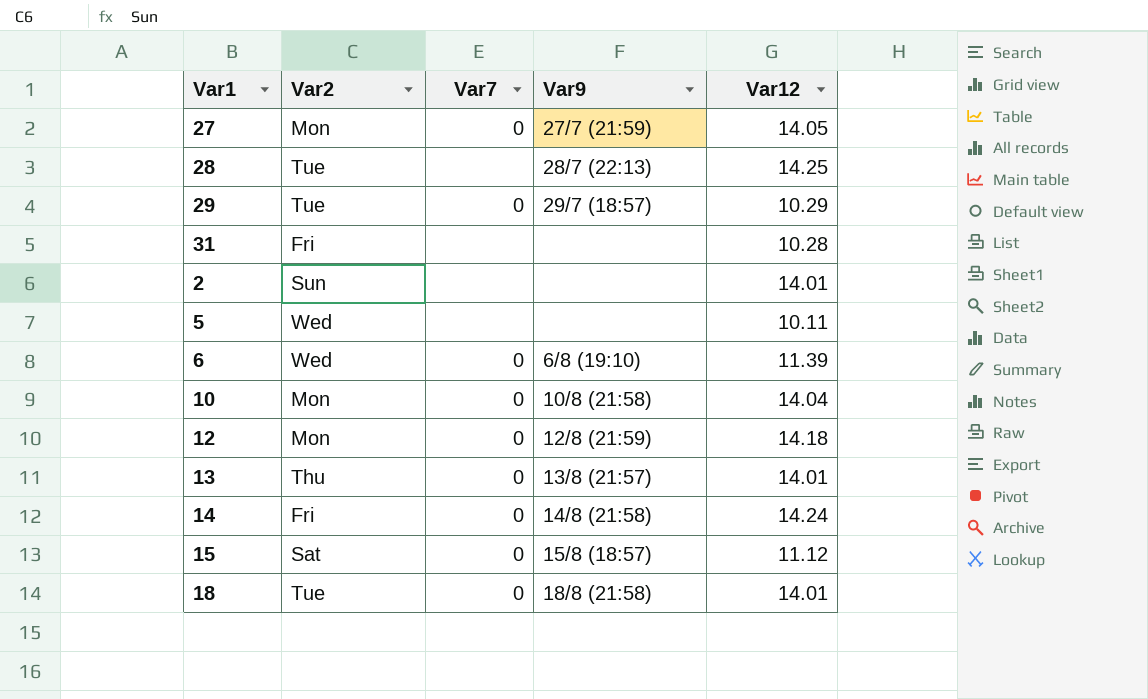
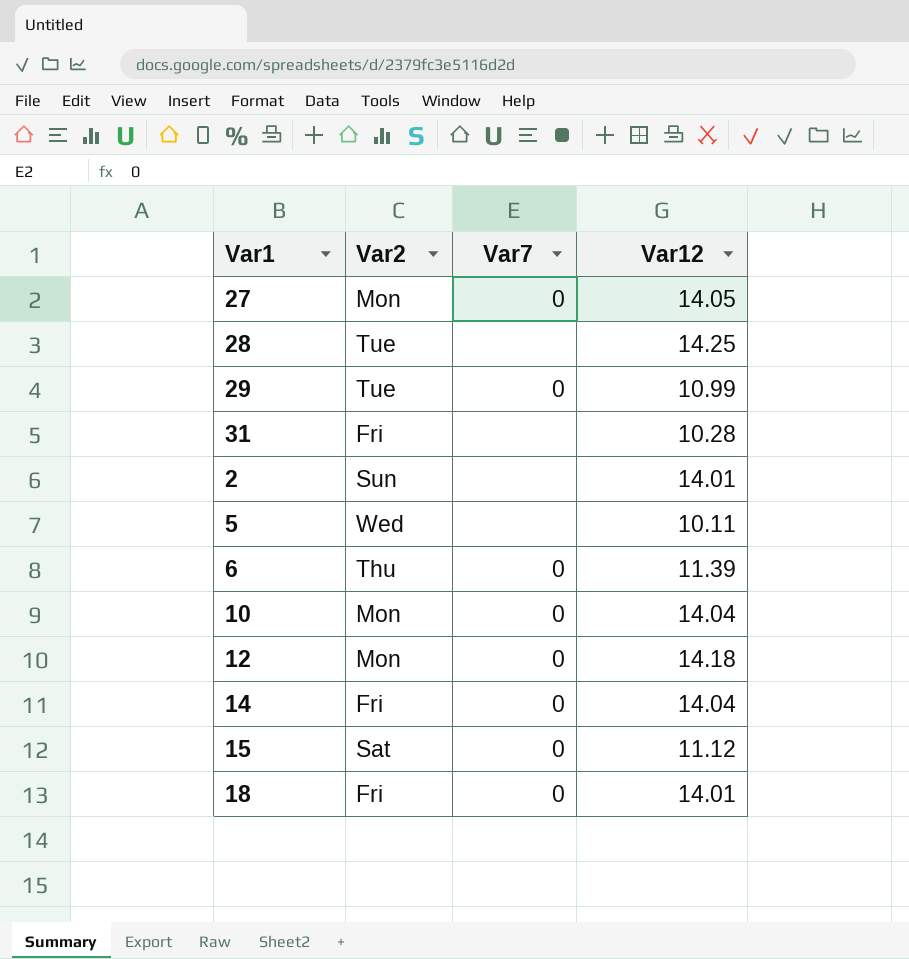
column Var9 | position: 4 -> none
row 13: Thu | 0 | 13/8 (21:57) | 14.01 -> none
29 | Var12: 10.29 -> 10.99
6 | Var2: Wed -> Thu
14 | Var12: 14.24 -> 14.04
18 | Var2: Tue -> Fri

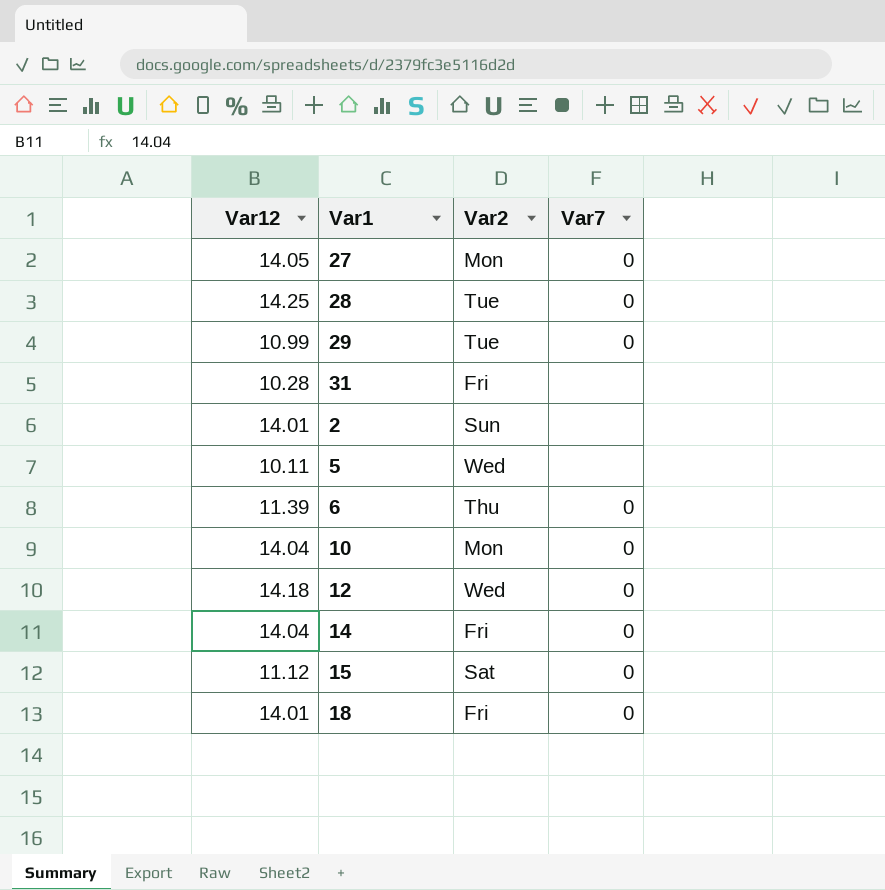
column Var12 | position: 4 -> 1
28 | Var7: none -> 0
12 | Var2: Mon -> Wed

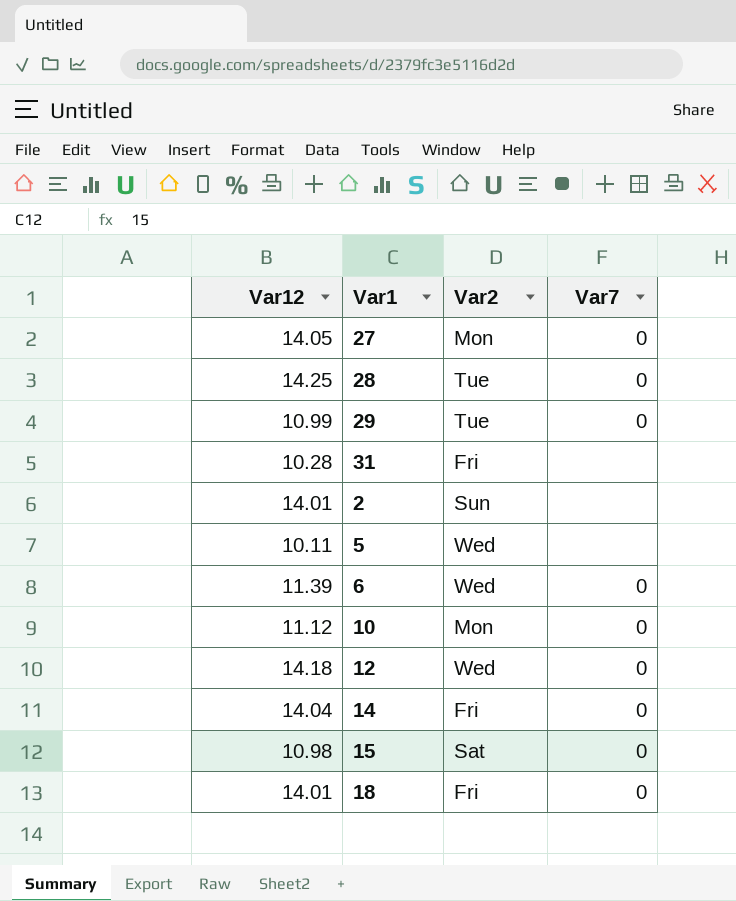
6 | Var2: Thu -> Wed
10 | Var12: 14.04 -> 11.12
15 | Var12: 11.12 -> 10.98

